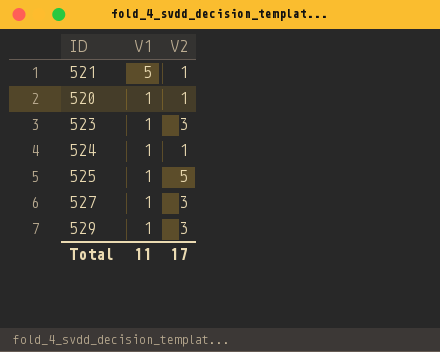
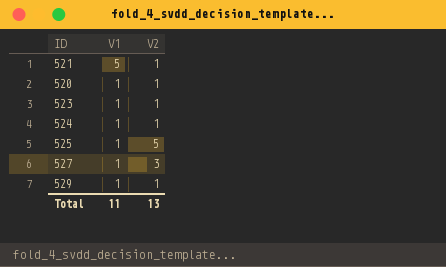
523 | V2: 3 -> 1
529 | V2: 3 -> 1
Total | V2: 17 -> 13

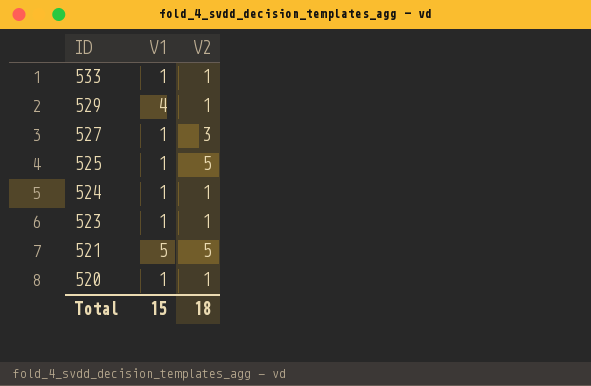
row order: V1 descending -> ID descending
row 533: none -> 1 | 1
529 | V1: 1 -> 4
521 | V2: 1 -> 5
Total | V1: 11 -> 15
Total | V2: 13 -> 18

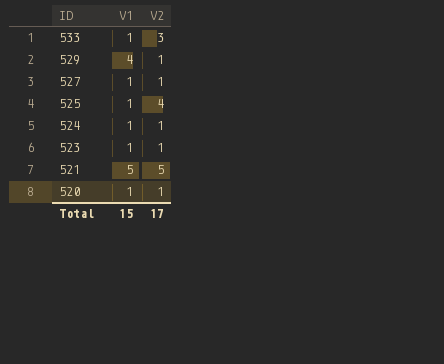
533 | V2: 1 -> 3
527 | V2: 3 -> 1
525 | V2: 5 -> 4
Total | V2: 18 -> 17

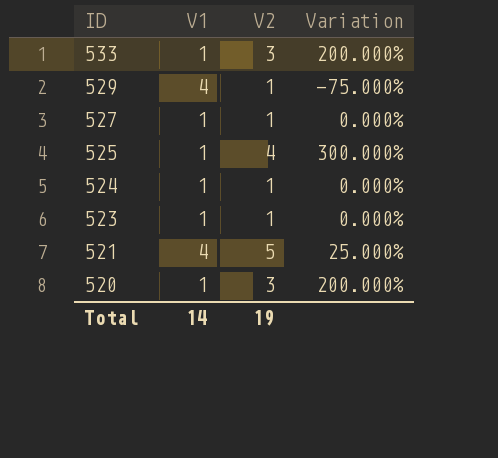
column Variation | formula: none -> ([V2] - [V1]) / [V1]
521 | V1: 5 -> 4
520 | V2: 1 -> 3
Total | V1: 15 -> 14
Total | V2: 17 -> 19

